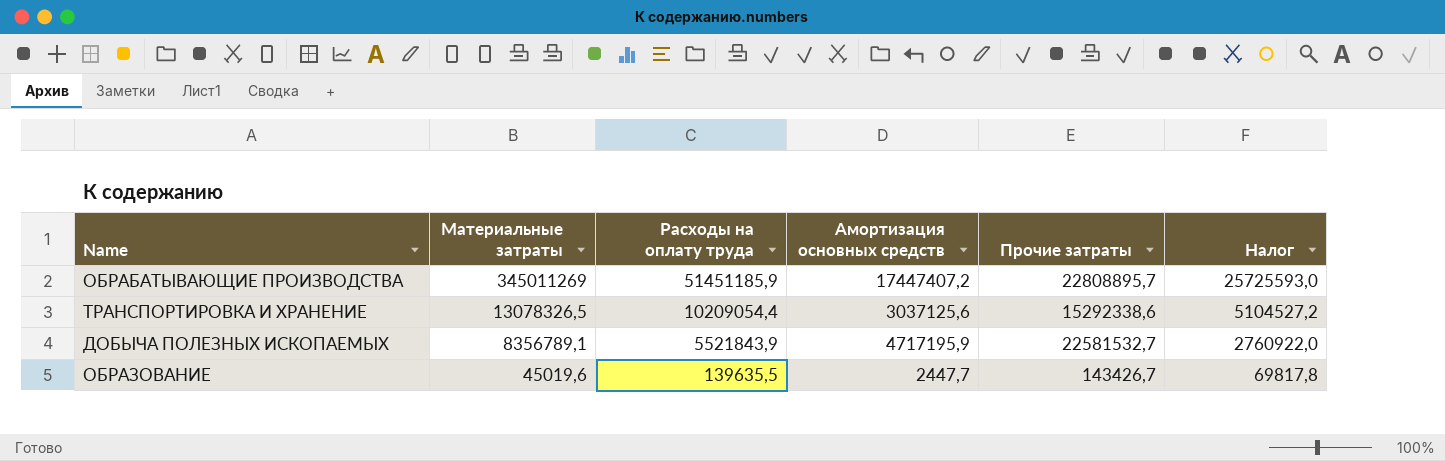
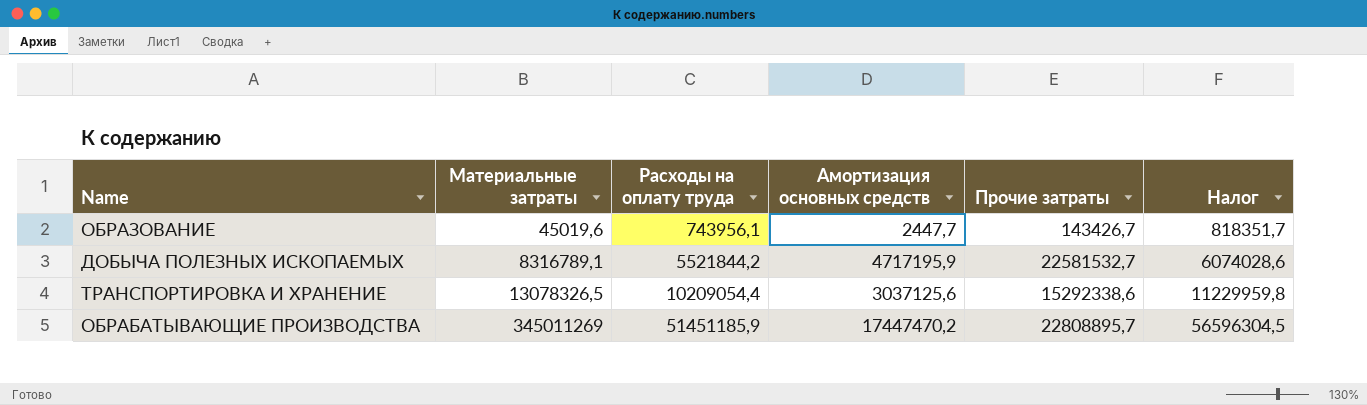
row order: Материальные затраты descending -> Материальные затраты ascending
column Налог | formula: [Расходы на оплату труда] * 0,5 -> [Расходы на оплату труда] * 1,1
ОБРАЗОВАНИЕ | Расходы на оплату труда: 139635,5 -> 743956,1
ДОБЫЧА ПОЛЕЗНЫХ ИСКОПАЕМЫХ | Материальные затраты: 8356789,1 -> 8316789,1
ДОБЫЧА ПОЛЕЗНЫХ ИСКОПАЕМЫХ | Расходы на оплату труда: 5521843,9 -> 5521844,2
ОБРАБАТЫВАЮЩИЕ ПРОИЗВОДСТВА | Амортизация основных средств: 17447407,2 -> 17447470,2

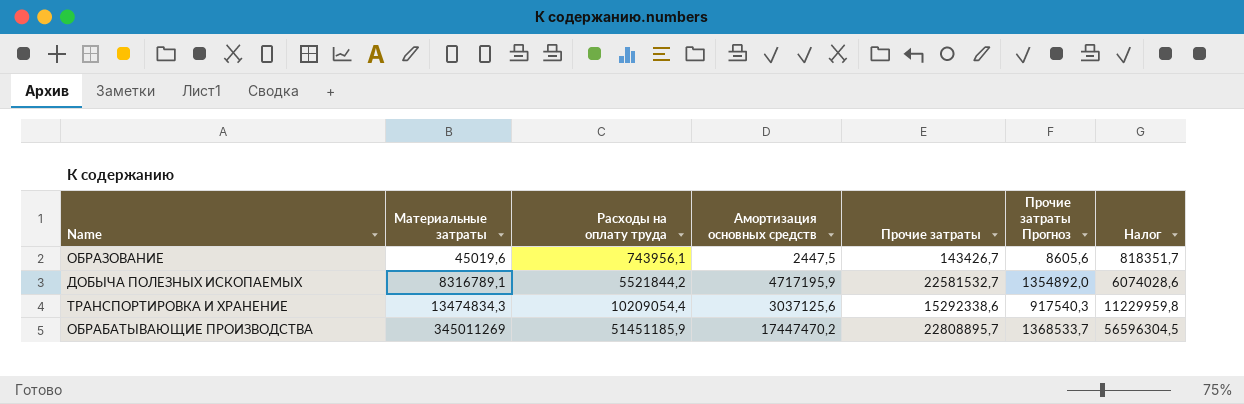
column Прочие затраты Прогноз | formula: none -> [Прочие затраты] * 0,06
ОБРАЗОВАНИЕ | Амортизация основных средств: 2447,7 -> 2447,5
ТРАНСПОРТИРОВКА И ХРАНЕНИЕ | Материальные затраты: 13078326,5 -> 13474834,3

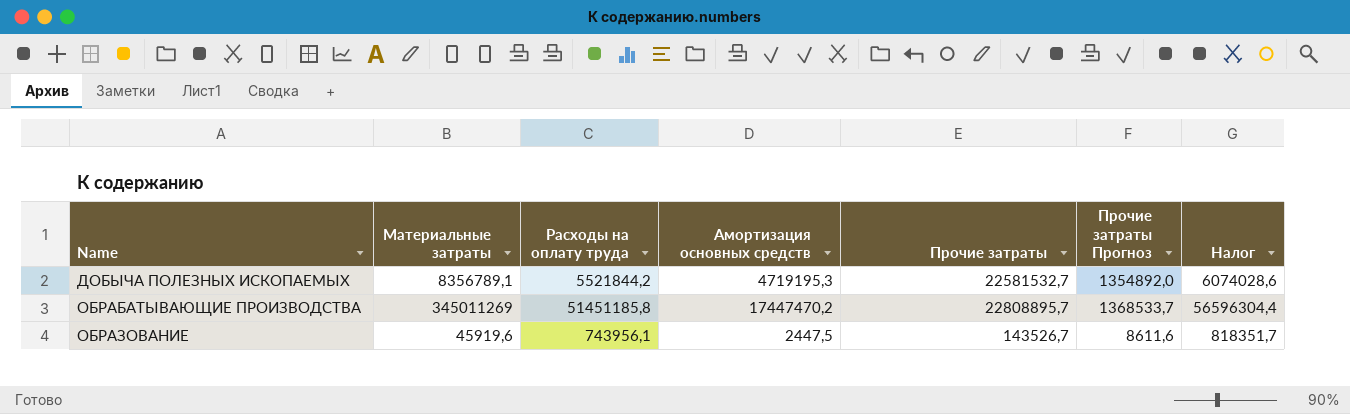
row order: Материальные затраты ascending -> Name ascending
row ТРАНСПОРТИРОВКА И ХРАНЕНИЕ: 13474834,3 | 10209054,4 | 3037125,6 | 15292338,6 | 917540,3 | 11229959,8 -> none
ДОБЫЧА ПОЛЕЗНЫХ ИСКОПАЕМЫХ | Материальные затраты: 8316789,1 -> 8356789,1
ДОБЫЧА ПОЛЕЗНЫХ ИСКОПАЕМЫХ | Амортизация основных средств: 4717195,9 -> 4719195,3
ОБРАБАТЫВАЮЩИЕ ПРОИЗВОДСТВА | Расходы на оплату труда: 51451185,9 -> 51451185,8
ОБРАБАТЫВАЮЩИЕ ПРОИЗВОДСТВА | Налог: 56596304,5 -> 56596304,4
ОБРАЗОВАНИЕ | Материальные затраты: 45019,6 -> 45919,6
ОБРАЗОВАНИЕ | Прочие затраты: 143426,7 -> 143526,7
ОБРАЗОВАНИЕ | Прочие затраты Прогноз: 8605,6 -> 8611,6

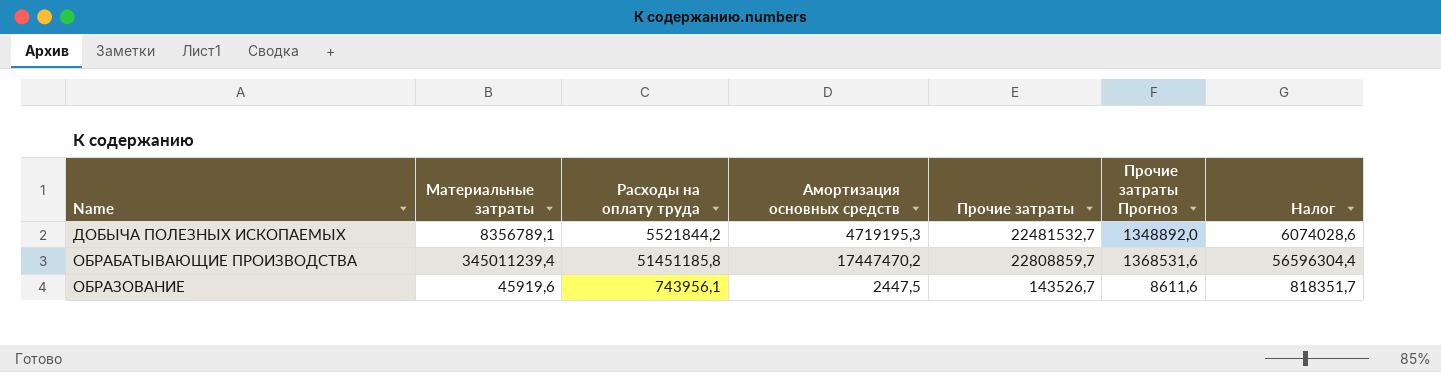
ДОБЫЧА ПОЛЕЗНЫХ ИСКОПАЕМЫХ | Прочие затраты: 22581532,7 -> 22481532,7
ДОБЫЧА ПОЛЕЗНЫХ ИСКОПАЕМЫХ | Прочие затраты Прогноз: 1354892,0 -> 1348892,0
ОБРАБАТЫВАЮЩИЕ ПРОИЗВОДСТВА | Материальные затраты: 345011269 -> 345011239,4
ОБРАБАТЫВАЮЩИЕ ПРОИЗВОДСТВА | Прочие затраты: 22808895,7 -> 22808859,7
ОБРАБАТЫВАЮЩИЕ ПРОИЗВОДСТВА | Прочие затраты Прогноз: 1368533,7 -> 1368531,6

